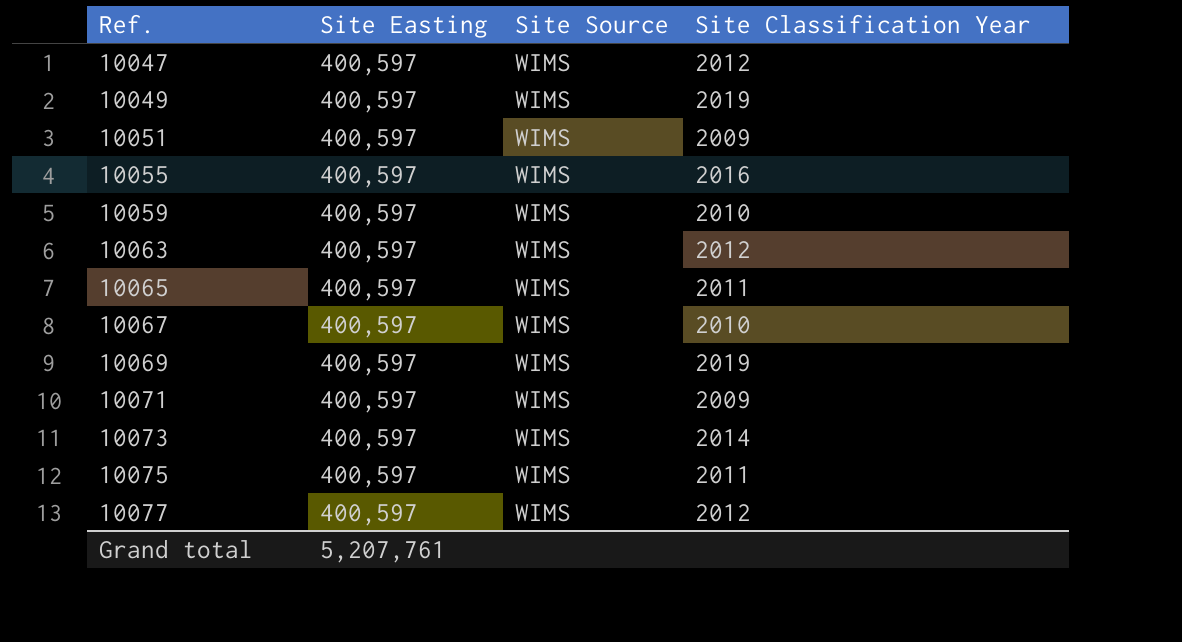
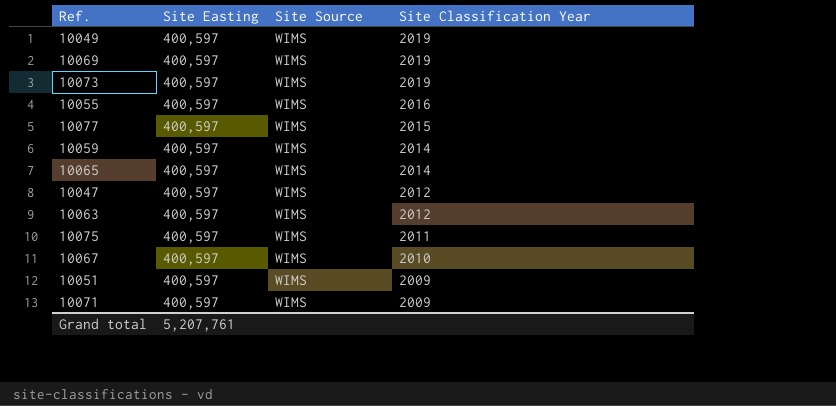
row order: Ref. ascending -> Site Classification Year descending
10073 | Site Classification Year: 2014 -> 2019
10077 | Site Classification Year: 2012 -> 2015
10059 | Site Classification Year: 2010 -> 2014
10065 | Site Classification Year: 2011 -> 2014

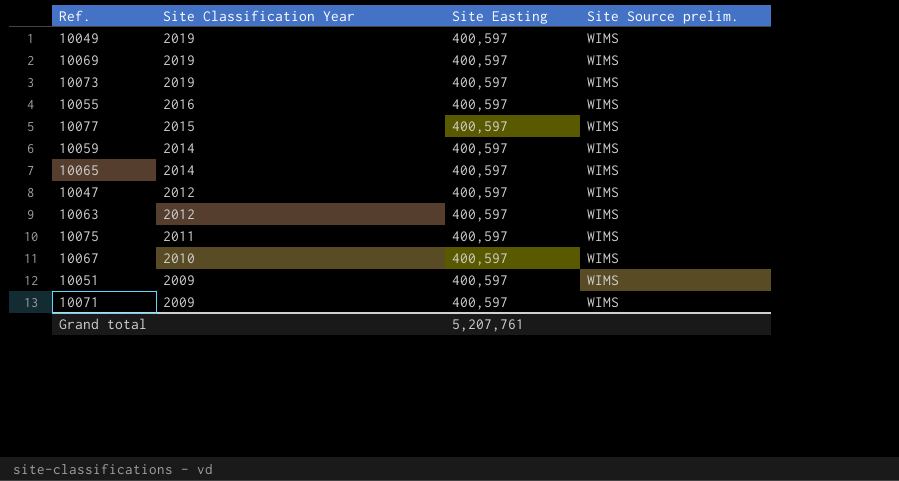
column Site Classification Year | position: 4 -> 2
column name: Site Source -> Site Source prelim.

